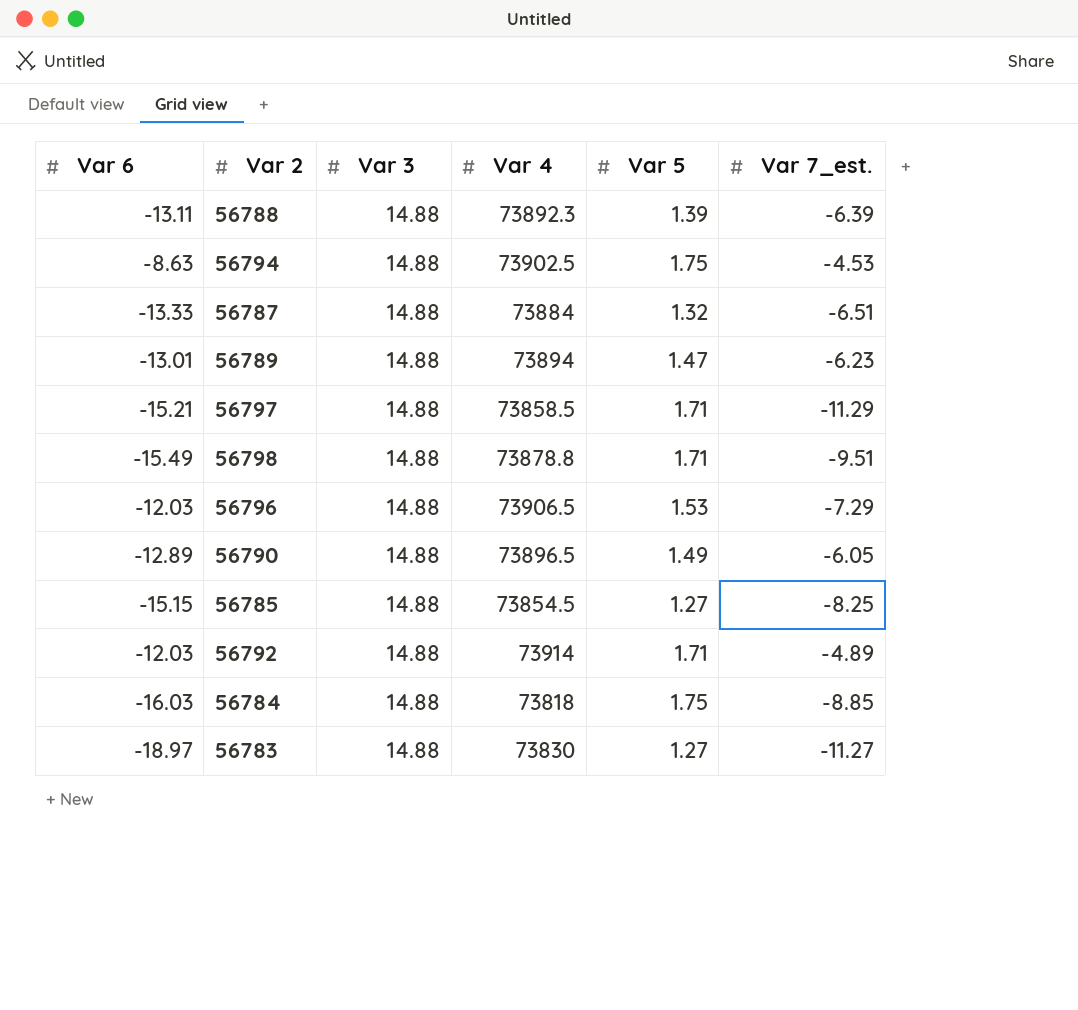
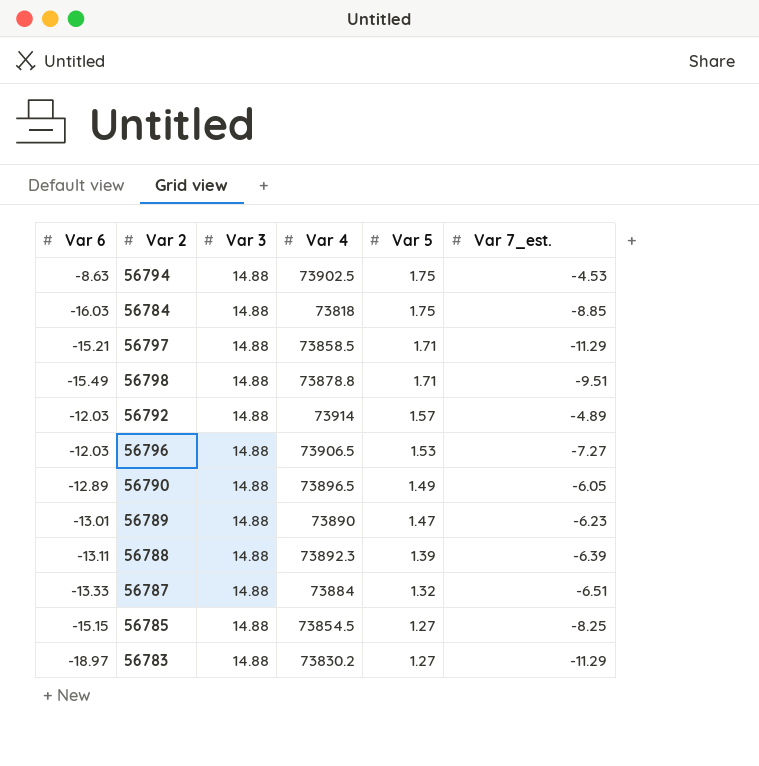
row order: none -> Var 5 descending
56792 | Var 5: 1.71 -> 1.57
56796 | Var 7_est.: -7.29 -> -7.27
56789 | Var 4: 73894 -> 73890
56783 | Var 4: 73830 -> 73830.2
56783 | Var 7_est.: -11.27 -> -11.29

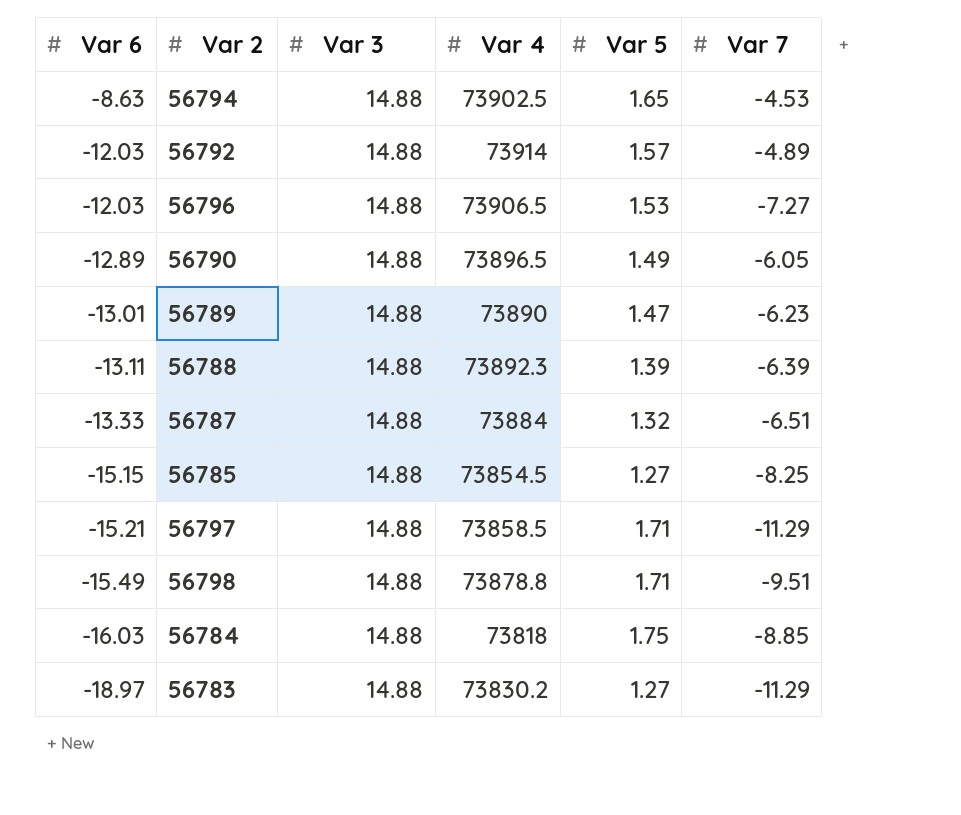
row order: Var 5 descending -> Var 6 descending
column name: Var 7_est. -> Var 7
56794 | Var 5: 1.75 -> 1.65

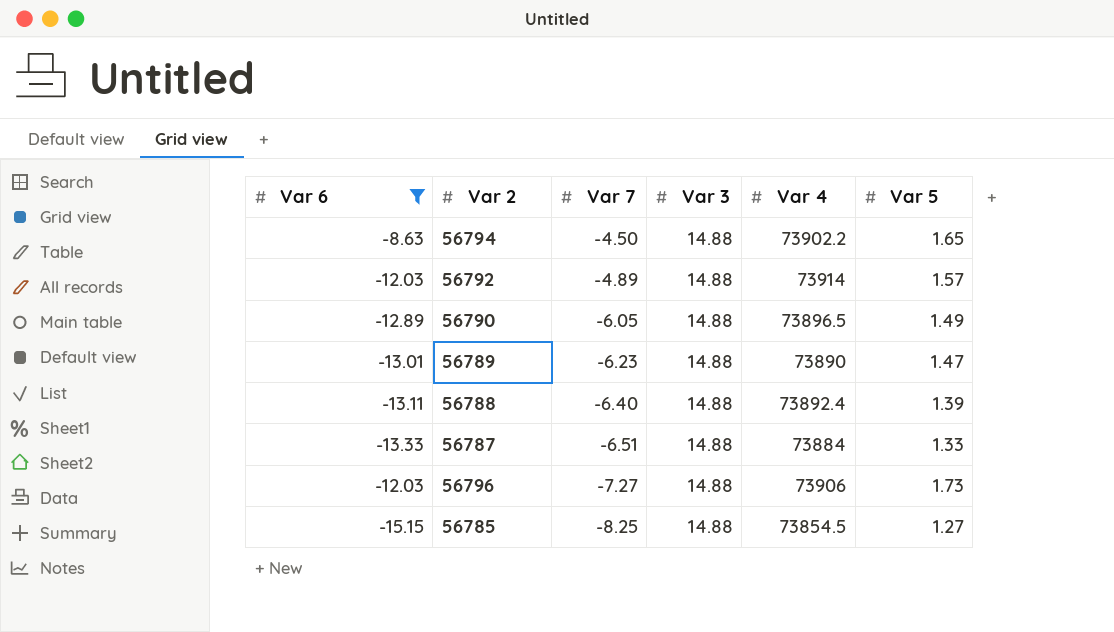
filter: none -> Var 6 >= -15.15
row order: Var 6 descending -> Var 7 descending
column Var 7 | position: 6 -> 3
56794 | Var 7: -4.53 -> -4.50
56794 | Var 4: 73902.5 -> 73902.2
56788 | Var 7: -6.39 -> -6.40
56788 | Var 4: 73892.3 -> 73892.4
56787 | Var 5: 1.32 -> 1.33
56796 | Var 4: 73906.5 -> 73906
56796 | Var 5: 1.53 -> 1.73

